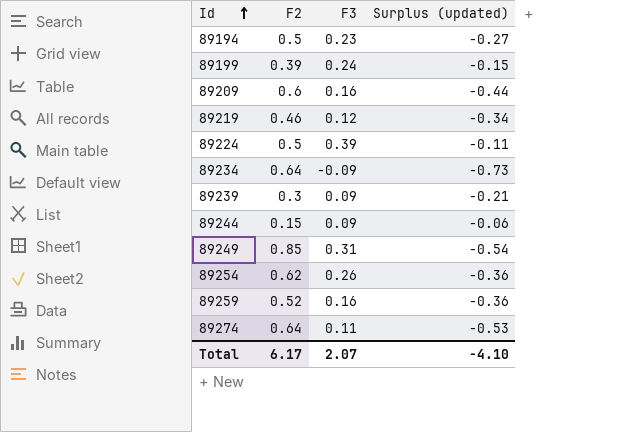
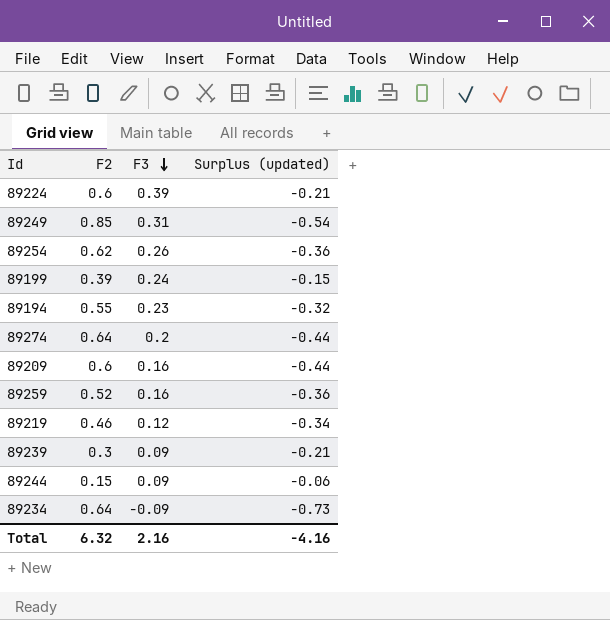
row order: Id ascending -> F3 descending
89224 | F2: 0.5 -> 0.6
89224 | Surplus (updated): -0.11 -> -0.21
89194 | F2: 0.5 -> 0.55
89194 | Surplus (updated): -0.27 -> -0.32
89274 | F3: 0.11 -> 0.2
89274 | Surplus (updated): -0.53 -> -0.44
Total | F2: 6.17 -> 6.32
Total | F3: 2.07 -> 2.16
Total | Surplus (updated): -4.10 -> -4.16

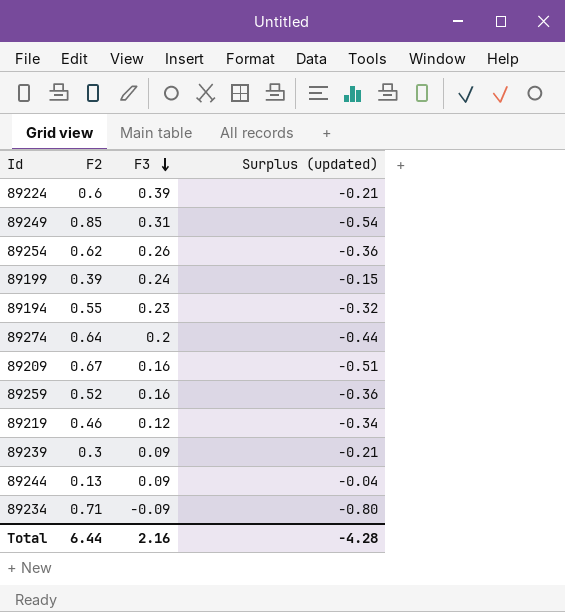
89209 | F2: 0.6 -> 0.67
89209 | Surplus (updated): -0.44 -> -0.51
89244 | F2: 0.15 -> 0.13
89244 | Surplus (updated): -0.06 -> -0.04
89234 | F2: 0.64 -> 0.71
89234 | Surplus (updated): -0.73 -> -0.80
Total | F2: 6.32 -> 6.44
Total | Surplus (updated): -4.16 -> -4.28

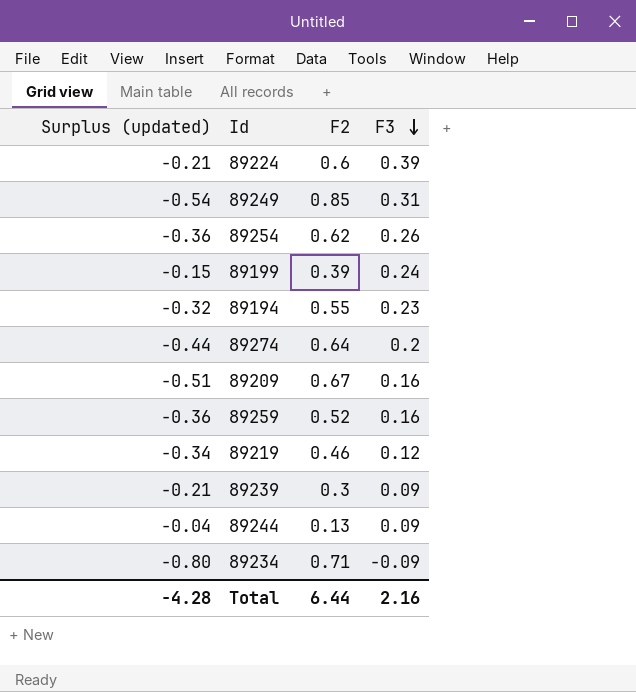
column Surplus (updated) | position: 4 -> 1

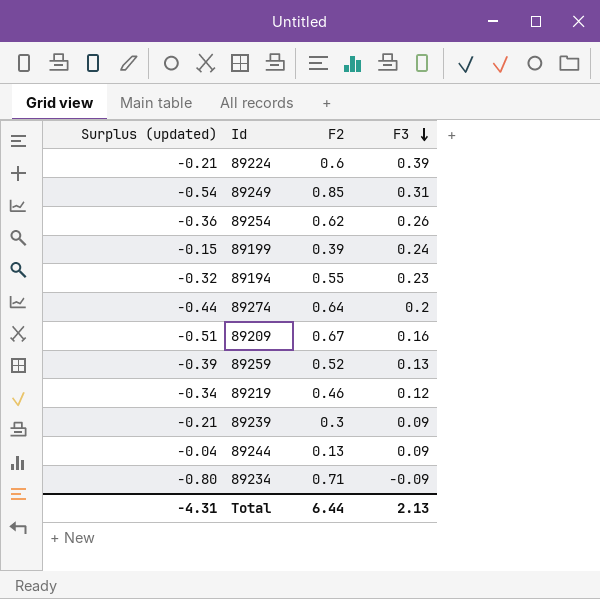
89259 | Surplus (updated): -0.36 -> -0.39
89259 | F3: 0.16 -> 0.13
Total | Surplus (updated): -4.28 -> -4.31
Total | F3: 2.16 -> 2.13

